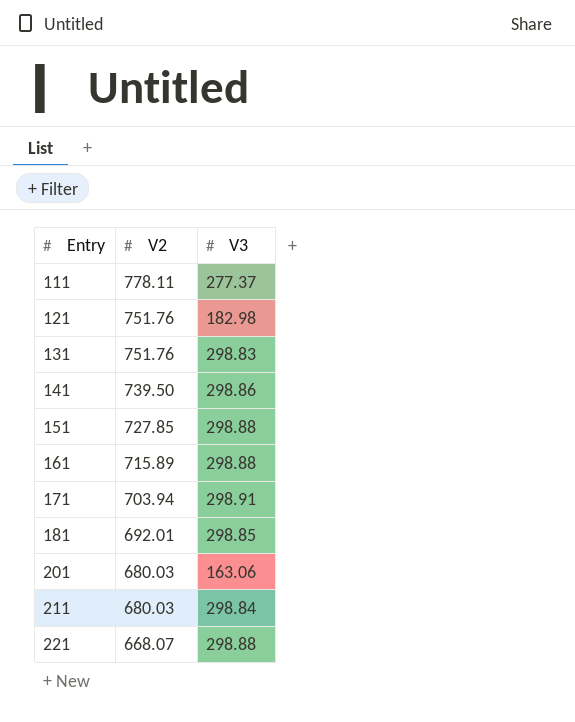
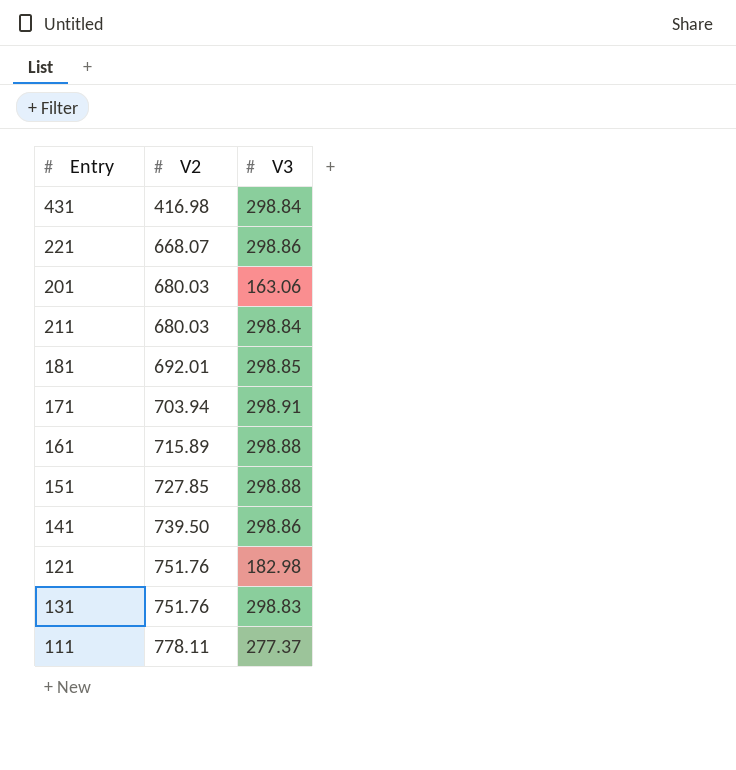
row order: Entry ascending -> V2 ascending
row 431: none -> 416.98 | 298.84
221 | V3: 298.88 -> 298.86

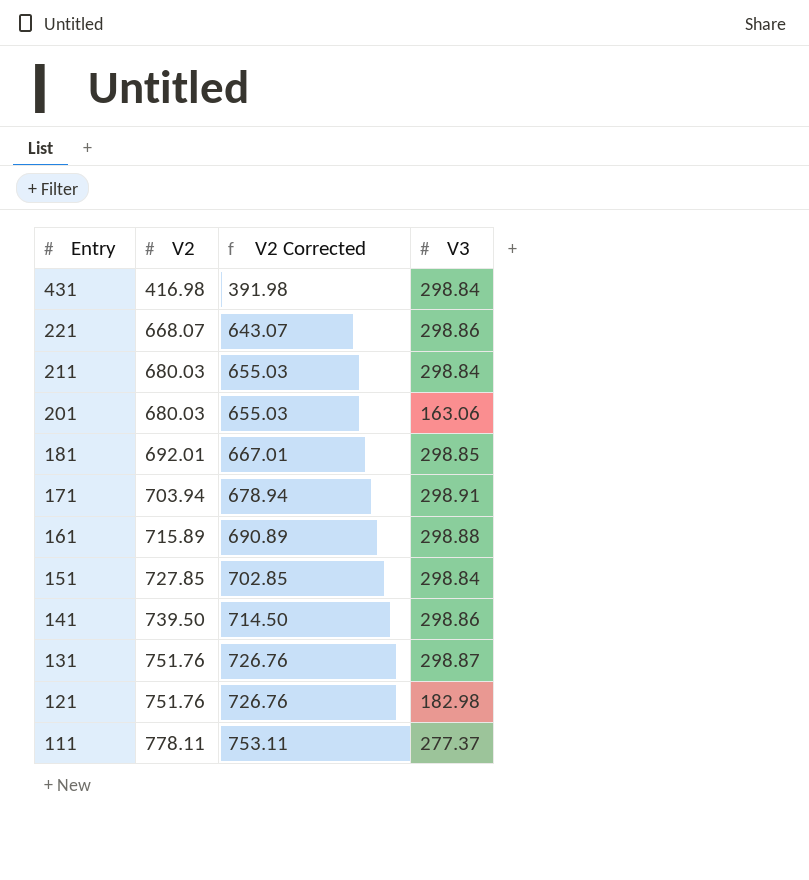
row order: V2 ascending -> Entry descending
column V2 Corrected | formula: none -> [V2] - 25
151 | V3: 298.88 -> 298.84
131 | V3: 298.83 -> 298.87

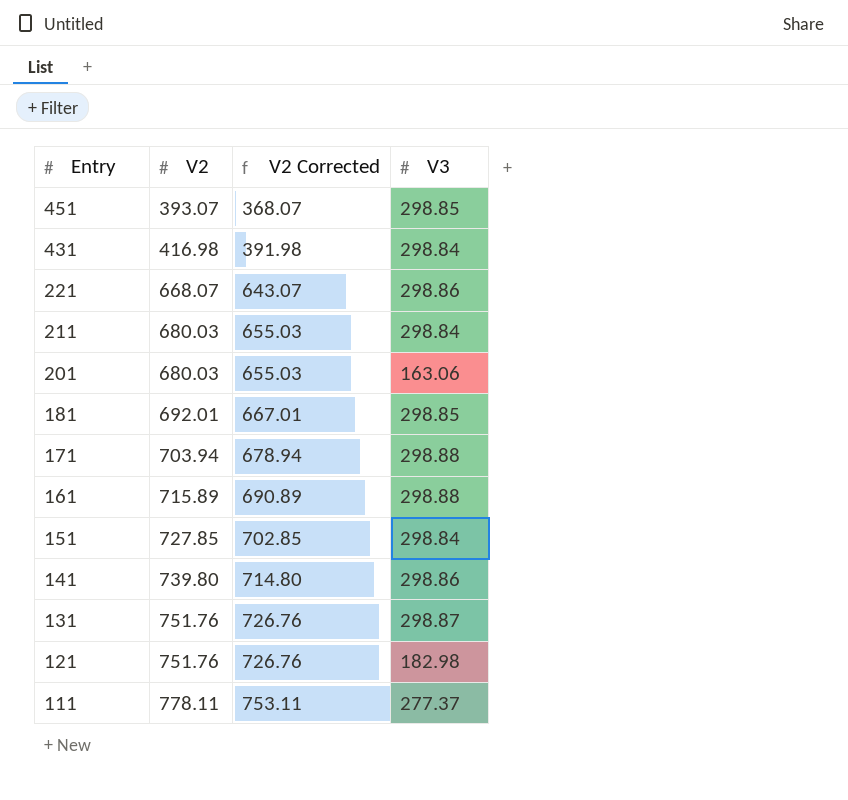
row 451: none -> 393.07 | 368.07 | 298.85
171 | V3: 298.91 -> 298.88
141 | V2: 739.50 -> 739.80
141 | V2 Corrected: 714.50 -> 714.80

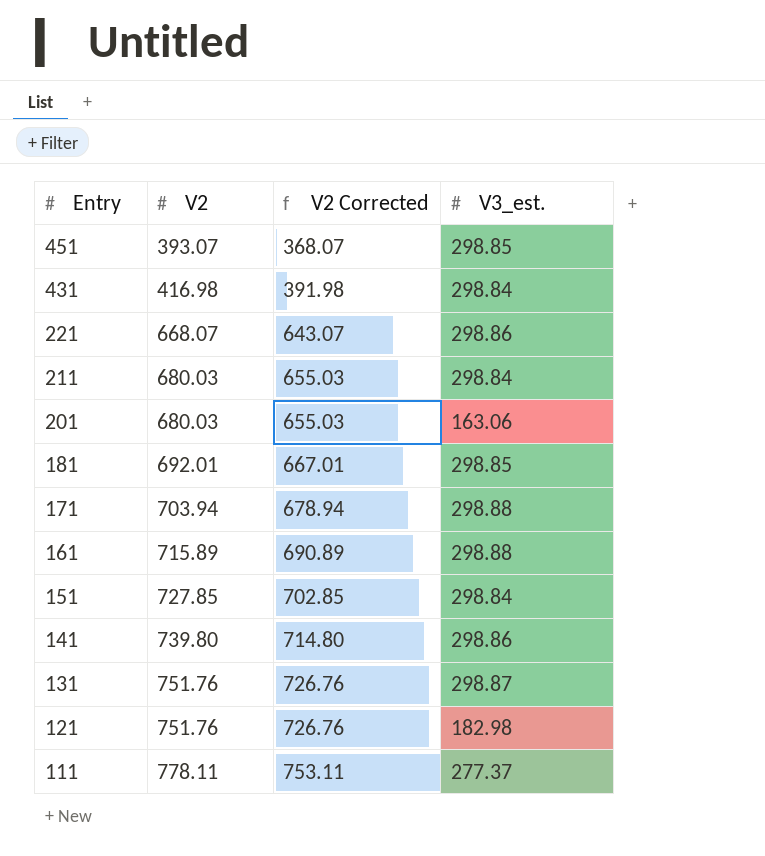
column name: V3 -> V3_est.

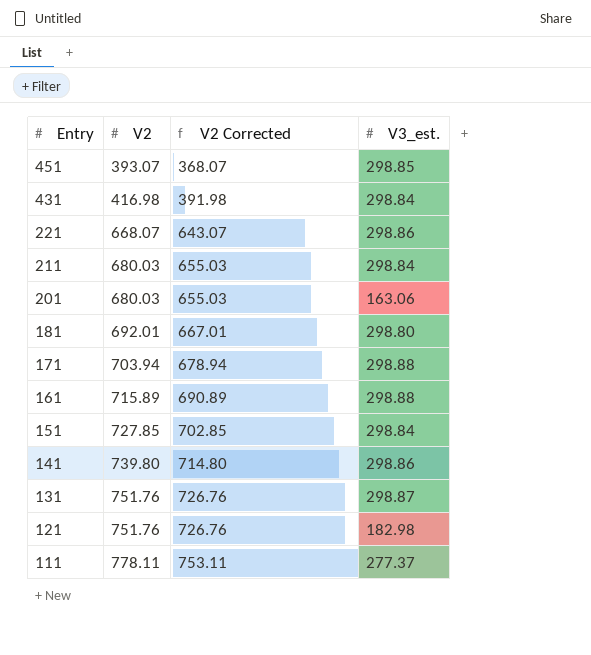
181 | V3_est.: 298.85 -> 298.80

